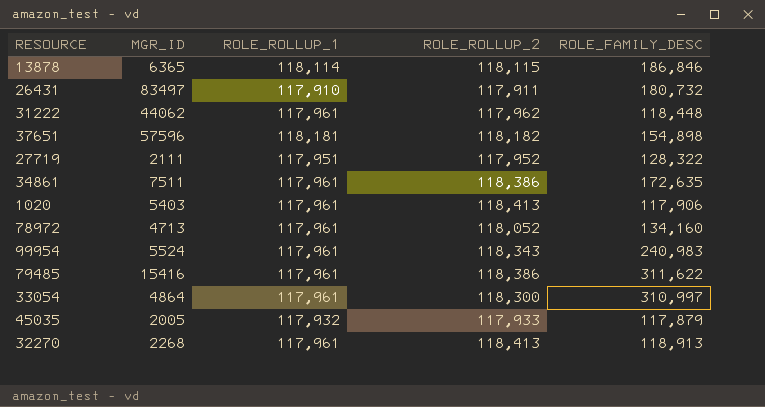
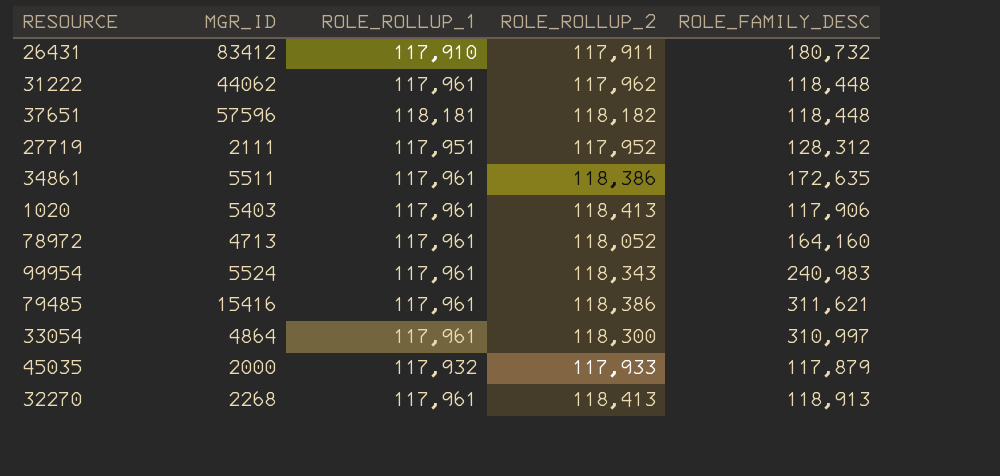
row 13878: 6365 | 118,114 | 118,115 | 186,846 -> none
26431 | MGR_ID: 83497 -> 83412
37651 | ROLE_FAMILY_DESC: 154,898 -> 118,448
27719 | ROLE_FAMILY_DESC: 128,322 -> 128,312
34861 | MGR_ID: 7511 -> 5511
78972 | ROLE_FAMILY_DESC: 134,160 -> 164,160
79485 | ROLE_FAMILY_DESC: 311,622 -> 311,621
45035 | MGR_ID: 2005 -> 2000

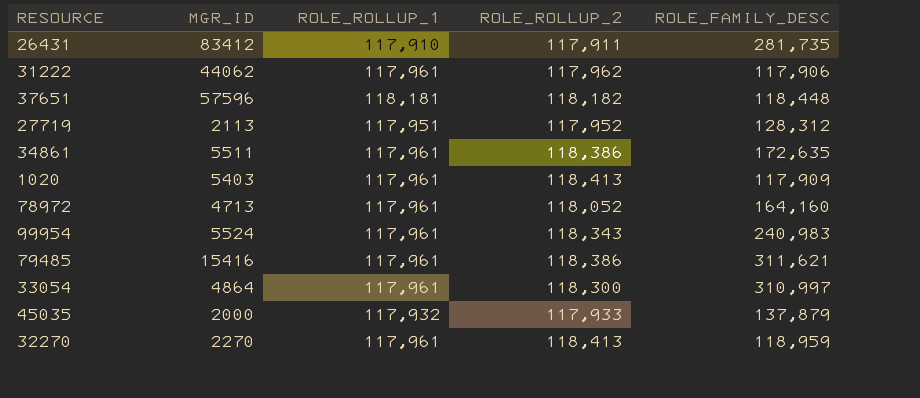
26431 | ROLE_FAMILY_DESC: 180,732 -> 281,735
31222 | ROLE_FAMILY_DESC: 118,448 -> 117,906
27719 | MGR_ID: 2111 -> 2113
1020 | ROLE_FAMILY_DESC: 117,906 -> 117,909
45035 | ROLE_FAMILY_DESC: 117,879 -> 137,879
32270 | MGR_ID: 2268 -> 2270
32270 | ROLE_FAMILY_DESC: 118,913 -> 118,959

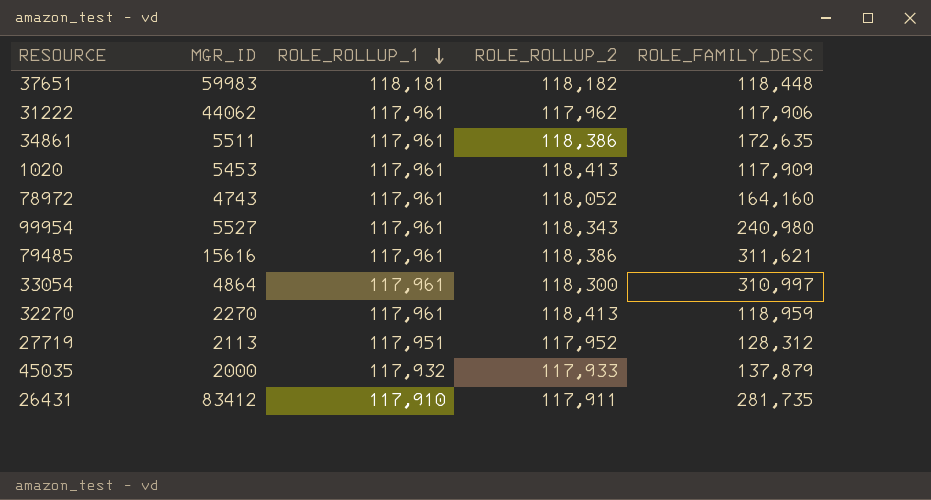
row order: none -> ROLE_ROLLUP_1 descending
37651 | MGR_ID: 57596 -> 59983
1020 | MGR_ID: 5403 -> 5453
78972 | MGR_ID: 4713 -> 4743
99954 | MGR_ID: 5524 -> 5527
99954 | ROLE_FAMILY_DESC: 240,983 -> 240,980
79485 | MGR_ID: 15416 -> 15616

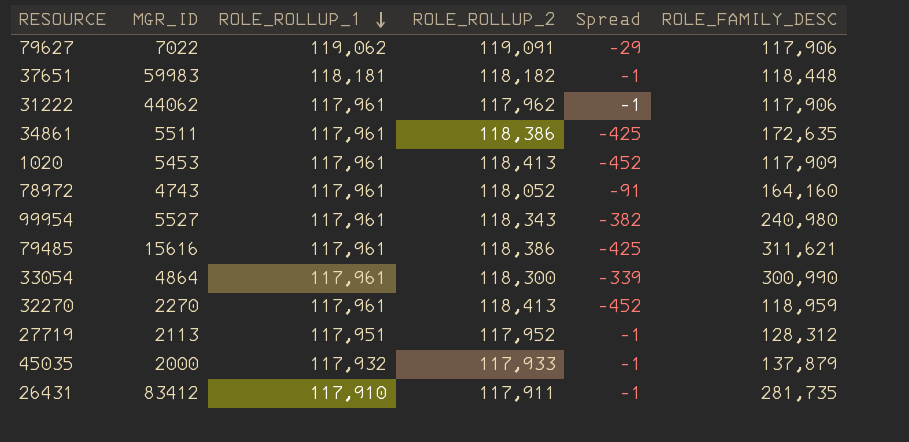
column Spread | formula: none -> [ROLE_ROLLUP_1] - [ROLE_ROLLUP_2]
row 79627: none -> 7022 | 119,062 | 119,091 | -29 | 117,906
33054 | ROLE_FAMILY_DESC: 310,997 -> 300,990

